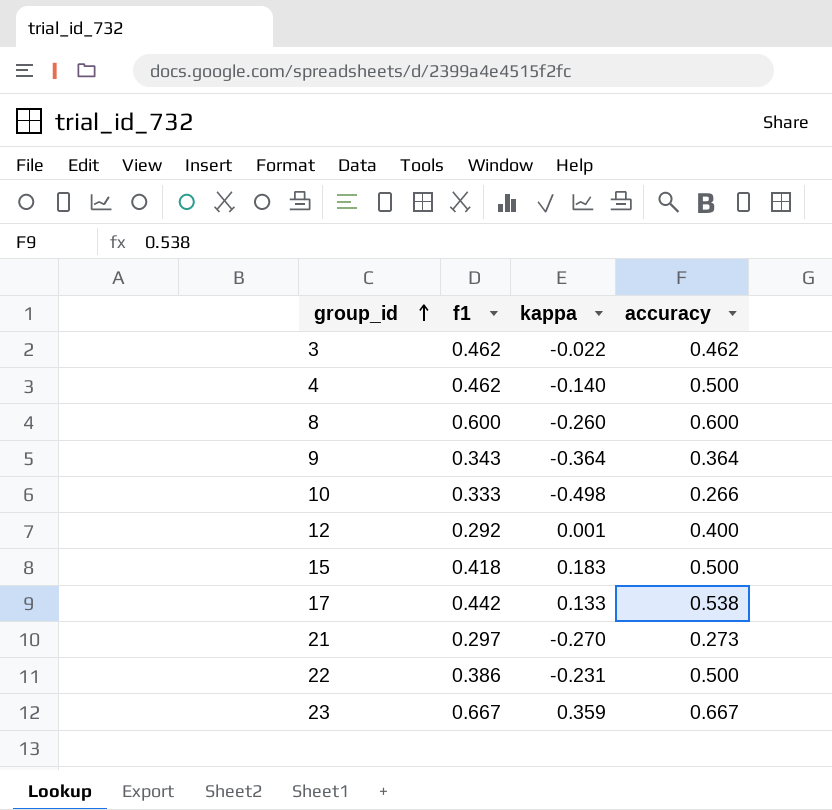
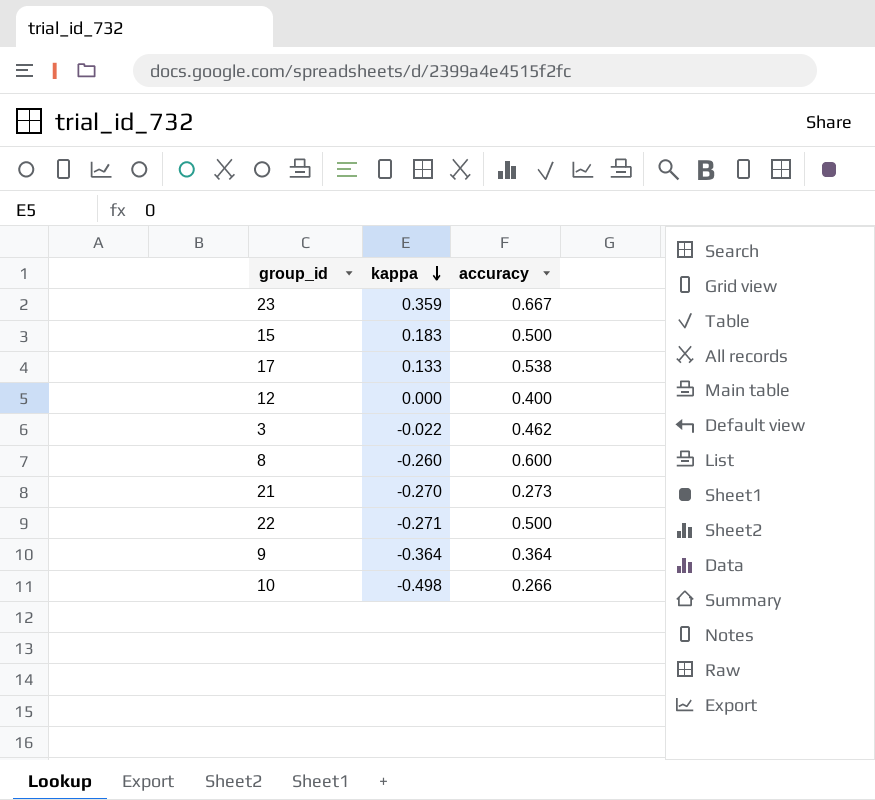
row order: group_id ascending -> kappa descending
column f1 | position: 2 -> none
row 4: 0.462 | -0.140 | 0.500 -> none
12 | kappa: 0.001 -> 0.000
22 | kappa: -0.231 -> -0.271

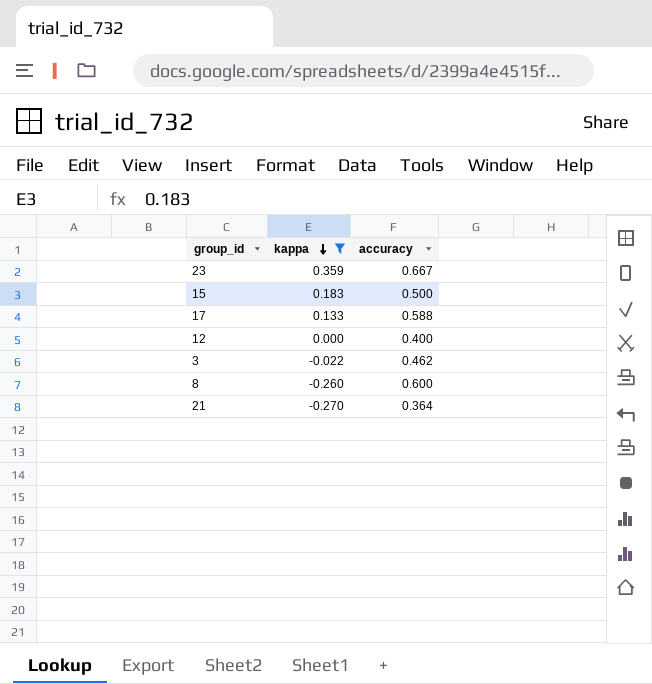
filter: none -> kappa >= -0.270
17 | accuracy: 0.538 -> 0.588
21 | accuracy: 0.273 -> 0.364

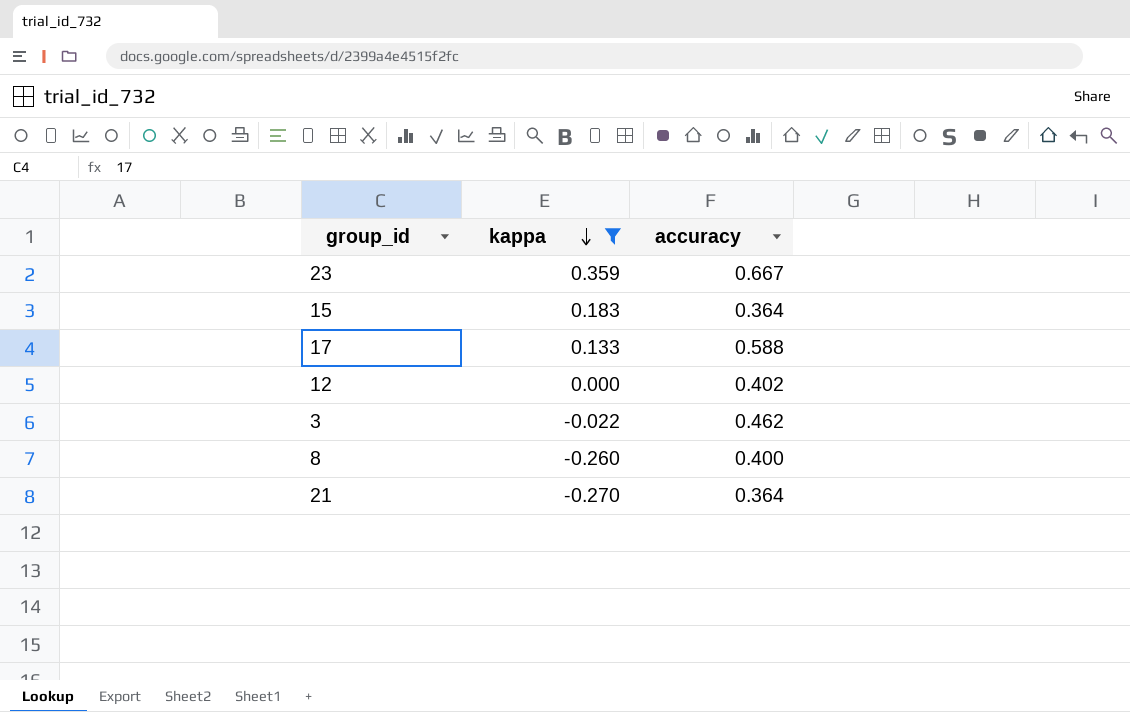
15 | accuracy: 0.500 -> 0.364
12 | accuracy: 0.400 -> 0.402
8 | accuracy: 0.600 -> 0.400

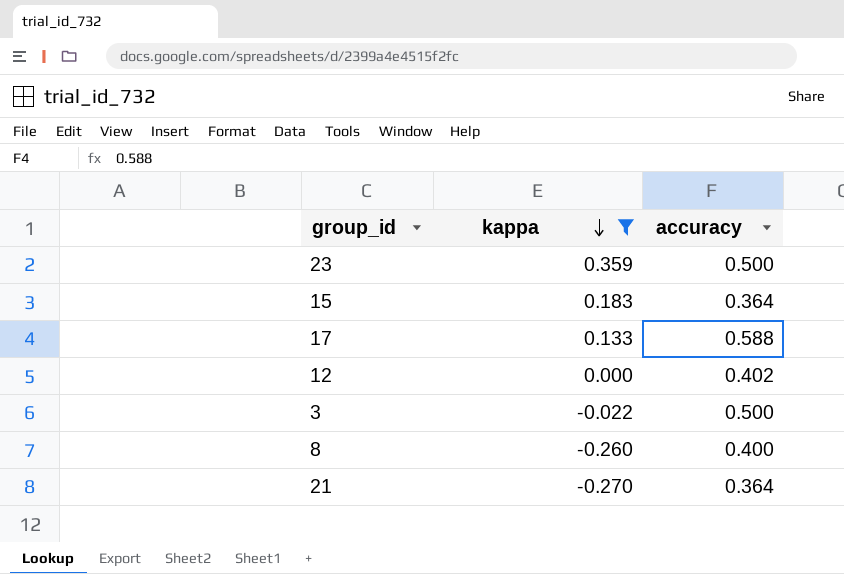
23 | accuracy: 0.667 -> 0.500
3 | accuracy: 0.462 -> 0.500

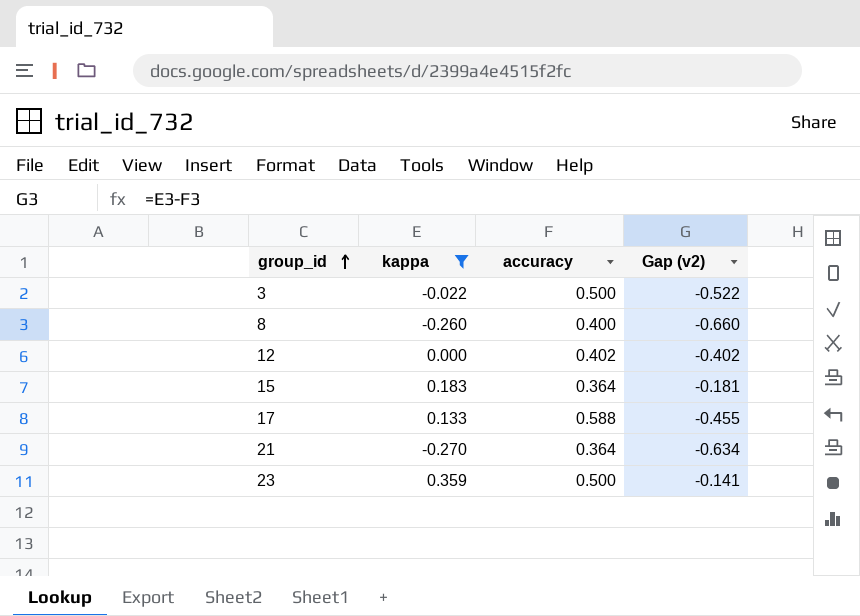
row order: kappa descending -> group_id ascending
column Gap (v2) | formula: none -> [kappa] - [accuracy]

